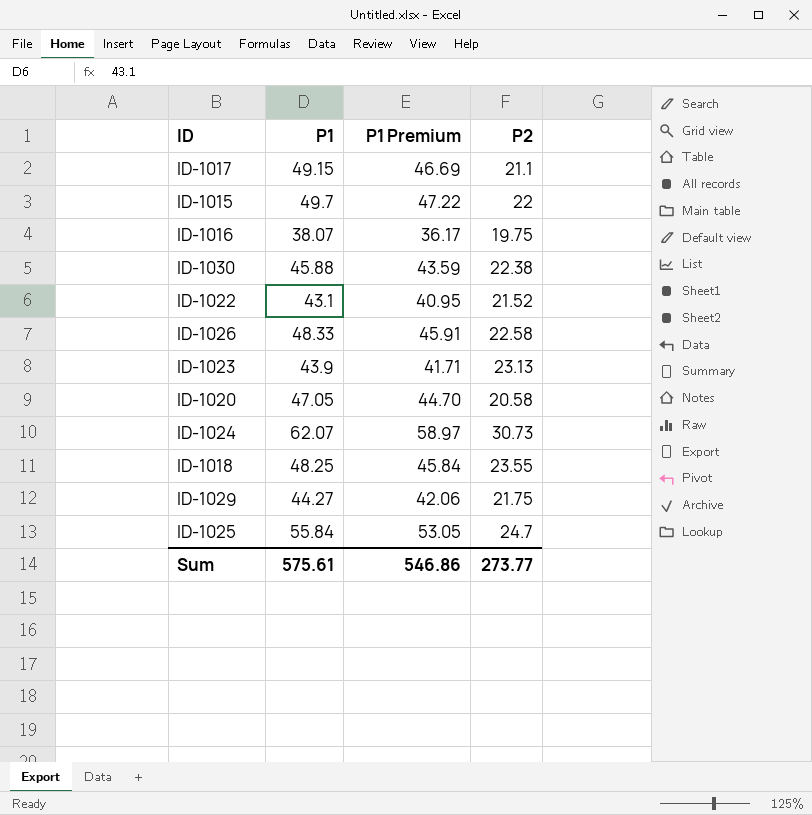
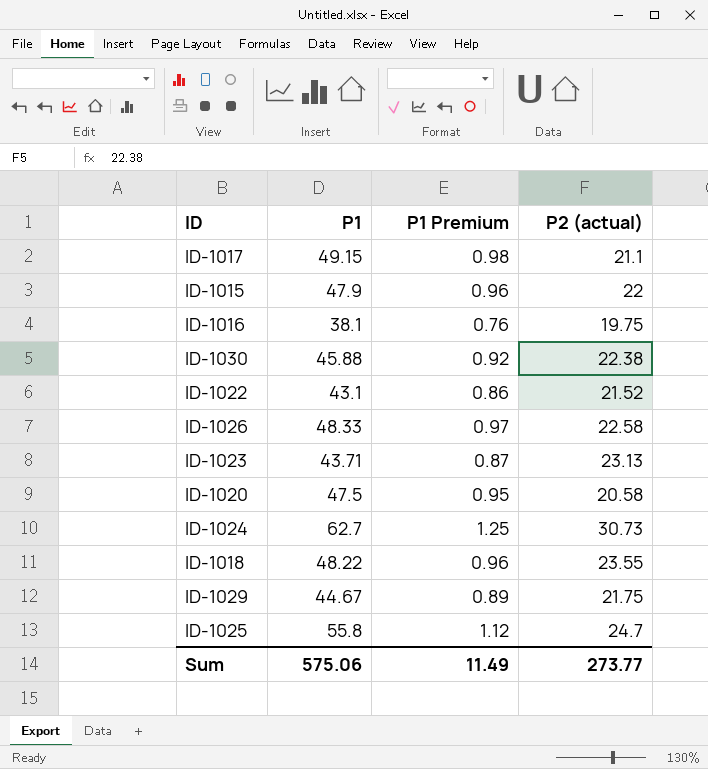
column P1 Premium | formula: [P1] * 0.95 -> [P1] * 0.02
column name: P2 -> P2 (actual)
ID-1015 | P1: 49.7 -> 47.9
ID-1016 | P1: 38.07 -> 38.1
ID-1023 | P1: 43.9 -> 43.71
ID-1020 | P1: 47.05 -> 47.5
ID-1024 | P1: 62.07 -> 62.7
ID-1018 | P1: 48.25 -> 48.22
ID-1029 | P1: 44.27 -> 44.67
ID-1025 | P1: 55.84 -> 55.8
Sum | P1: 575.61 -> 575.06
Sum | P1 Premium: 546.86 -> 11.49

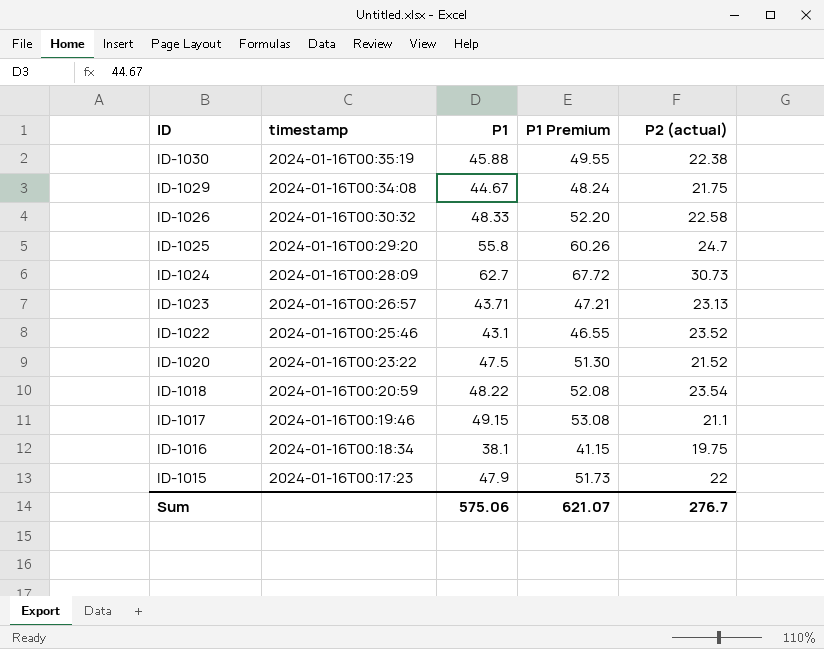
row order: none -> ID descending
column timestamp | position: none -> 2
column P1 Premium | formula: [P1] * 0.02 -> [P1] * 1.08
ID-1022 | P2 (actual): 21.52 -> 23.52
ID-1020 | P2 (actual): 20.58 -> 21.52
ID-1018 | P2 (actual): 23.55 -> 23.54
Sum | P1 Premium: 11.49 -> 621.07
Sum | P2 (actual): 273.77 -> 276.7

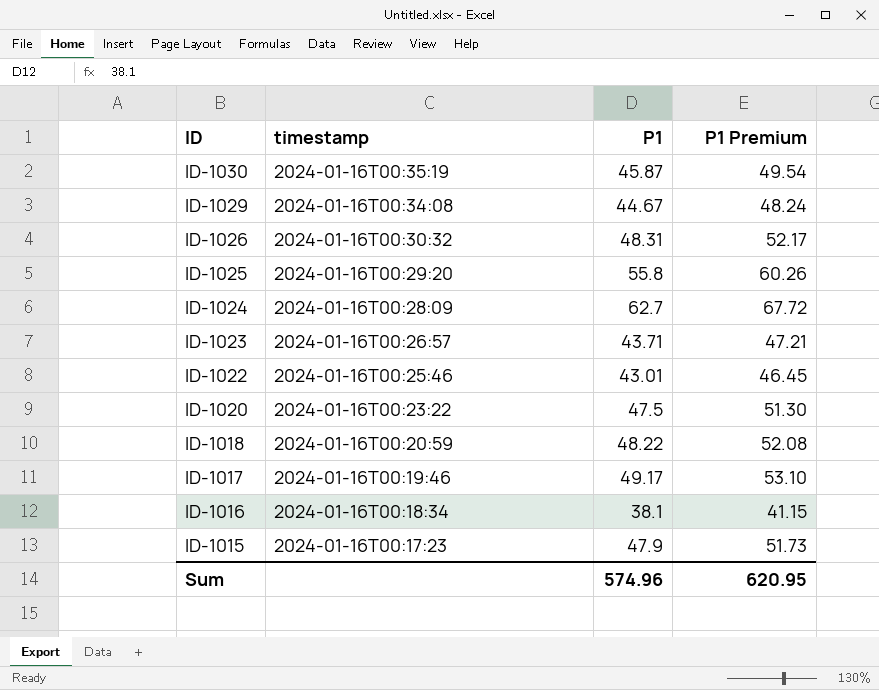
column P2 (actual) | position: 5 -> none
ID-1030 | P1: 45.88 -> 45.87
ID-1030 | P1 Premium: 49.55 -> 49.54
ID-1026 | P1: 48.33 -> 48.31
ID-1026 | P1 Premium: 52.20 -> 52.17
ID-1022 | P1: 43.1 -> 43.01
ID-1022 | P1 Premium: 46.55 -> 46.45
ID-1017 | P1: 49.15 -> 49.17
ID-1017 | P1 Premium: 53.08 -> 53.10
Sum | P1: 575.06 -> 574.96
Sum | P1 Premium: 621.07 -> 620.95

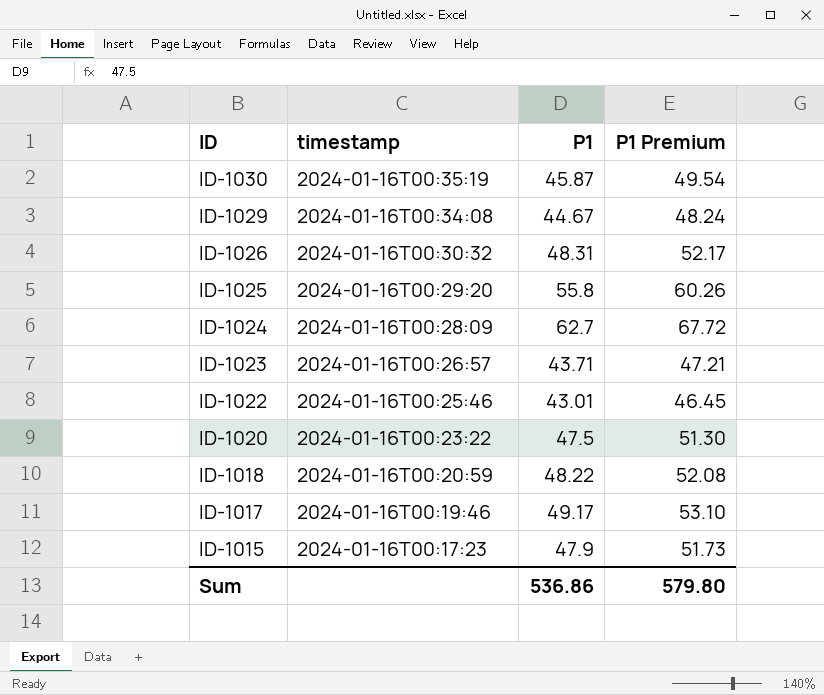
row ID-1016: 2024-01-16T00:18:34 | 38.1 | 41.15 -> none
Sum | P1: 574.96 -> 536.86
Sum | P1 Premium: 620.95 -> 579.80

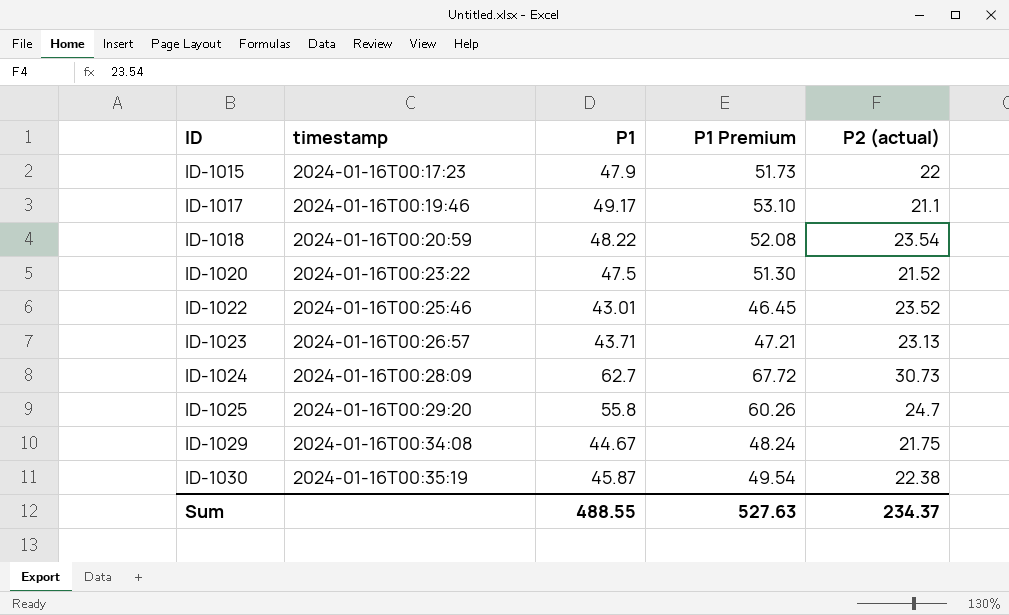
row order: ID descending -> ID ascending
column P2 (actual) | position: none -> 5
row ID-1026: 2024-01-16T00:30:32 | 48.31 | 52.17 -> none
Sum | P1: 536.86 -> 488.55
Sum | P1 Premium: 579.80 -> 527.63

